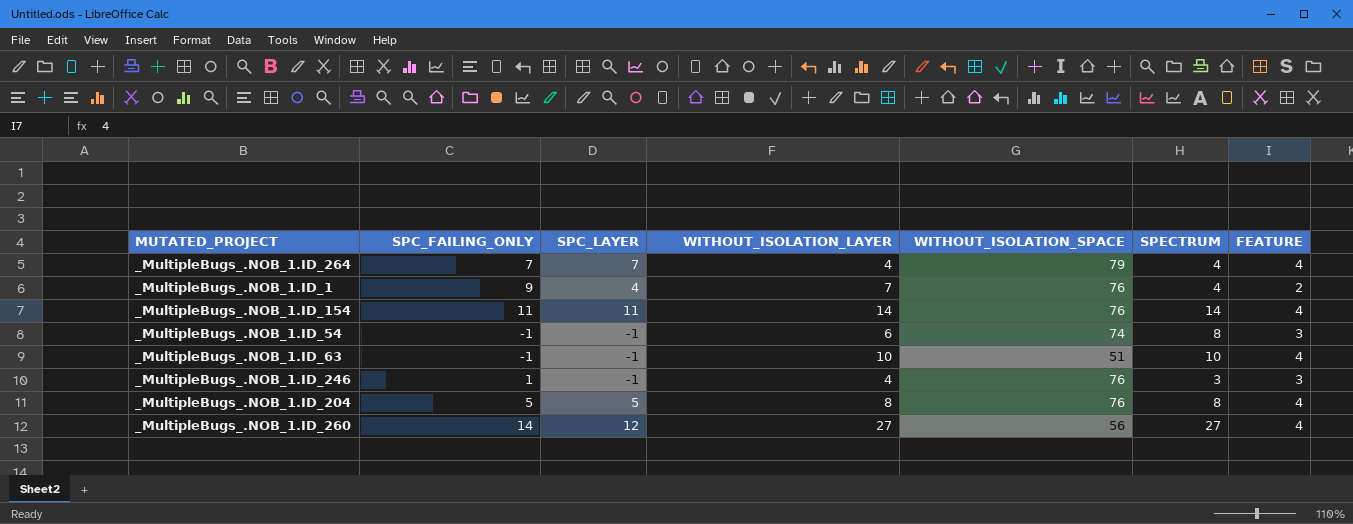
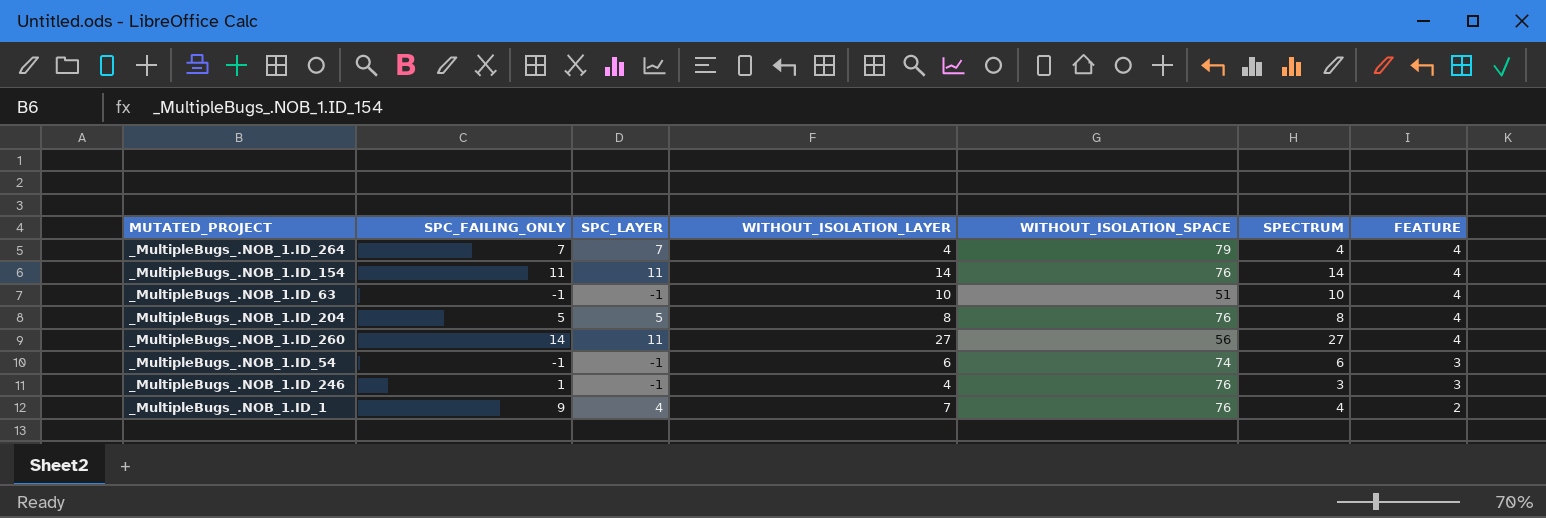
row order: none -> FEATURE descending
_MultipleBugs_.NOB_1.ID_260 | SPC_LAYER: 12 -> 11
_MultipleBugs_.NOB_1.ID_54 | SPECTRUM: 8 -> 6

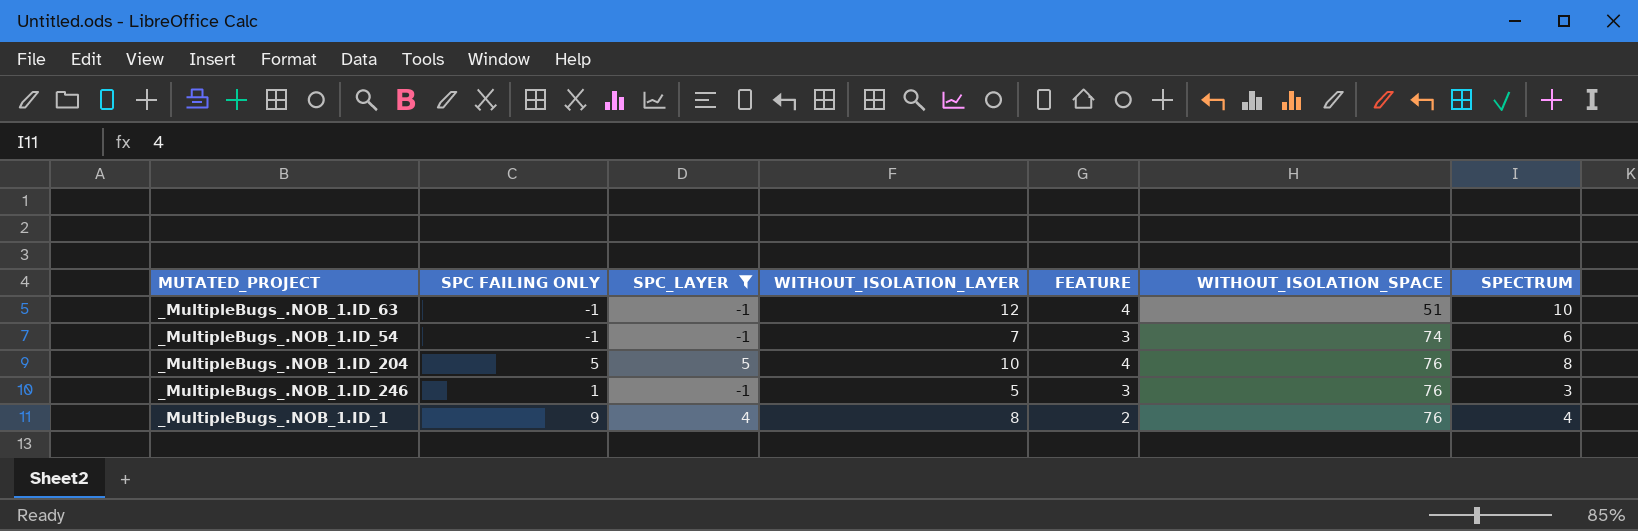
filter: none -> SPC_LAYER <= 5
row order: FEATURE descending -> WITHOUT_ISOLATION_SPACE ascending
column name: SPC_FAILING_ONLY -> SPC FAILING ONLY
column FEATURE | position: 7 -> 5
_MultipleBugs_.NOB_1.ID_63 | WITHOUT_ISOLATION_LAYER: 10 -> 12
_MultipleBugs_.NOB_1.ID_54 | WITHOUT_ISOLATION_LAYER: 6 -> 7
_MultipleBugs_.NOB_1.ID_204 | WITHOUT_ISOLATION_LAYER: 8 -> 10
_MultipleBugs_.NOB_1.ID_246 | WITHOUT_ISOLATION_LAYER: 4 -> 5
_MultipleBugs_.NOB_1.ID_1 | WITHOUT_ISOLATION_LAYER: 7 -> 8

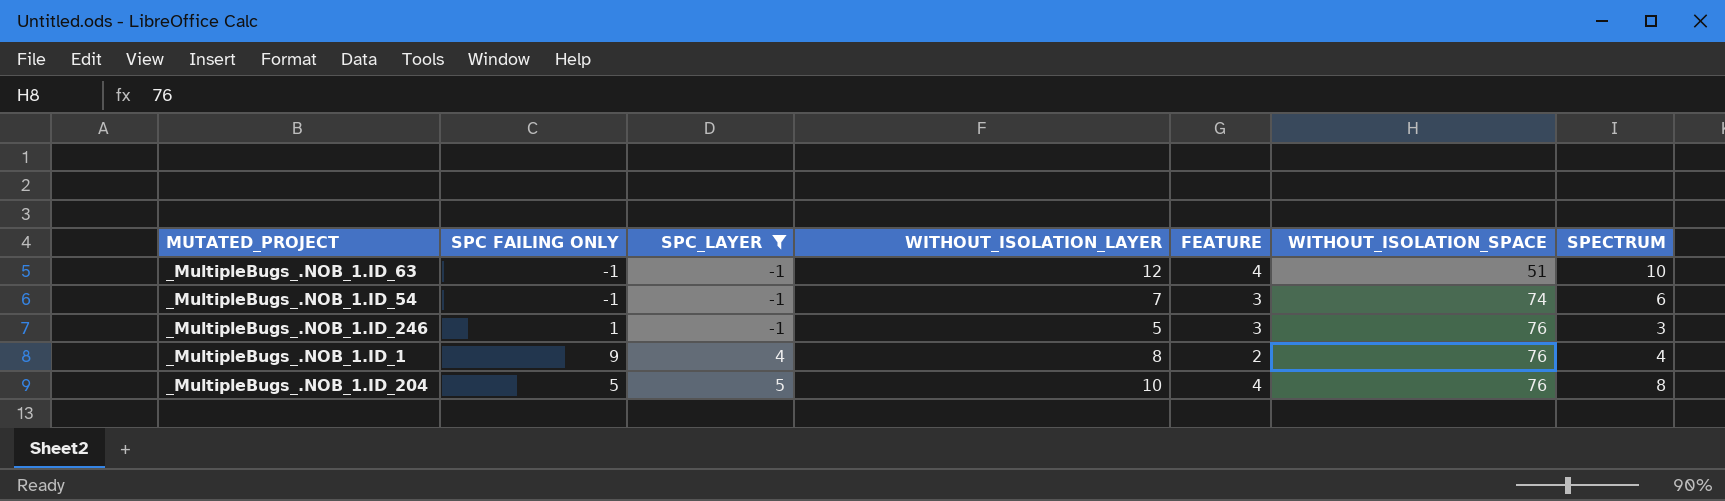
row order: WITHOUT_ISOLATION_SPACE ascending -> SPC_LAYER ascending

